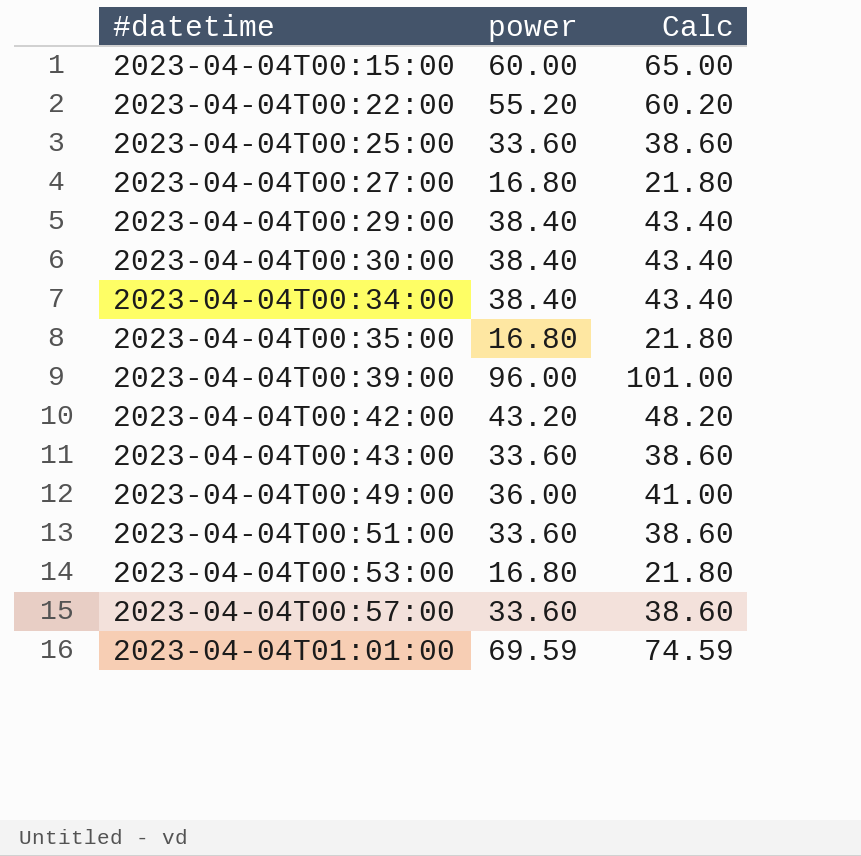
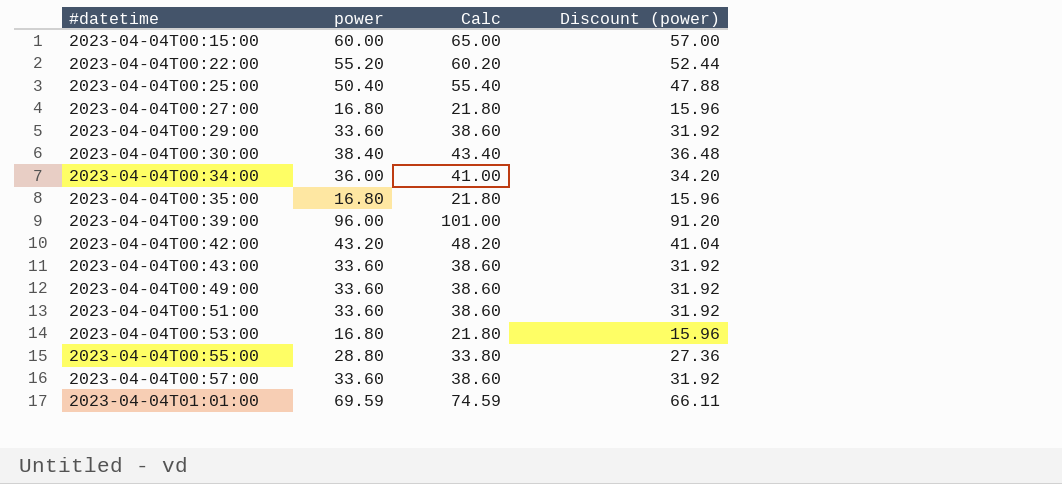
column Discount (power) | formula: none -> [power] * 0.95
2023-04-04T00:25:00 | power: 33.60 -> 50.40
2023-04-04T00:25:00 | Calc: 38.60 -> 55.40
2023-04-04T00:29:00 | power: 38.40 -> 33.60
2023-04-04T00:29:00 | Calc: 43.40 -> 38.60
2023-04-04T00:34:00 | power: 38.40 -> 36.00
2023-04-04T00:34:00 | Calc: 43.40 -> 41.00
2023-04-04T00:49:00 | power: 36.00 -> 33.60
2023-04-04T00:49:00 | Calc: 41.00 -> 38.60
row 2023-04-04T00:55:00: none -> 28.80 | 33.80 | 27.36

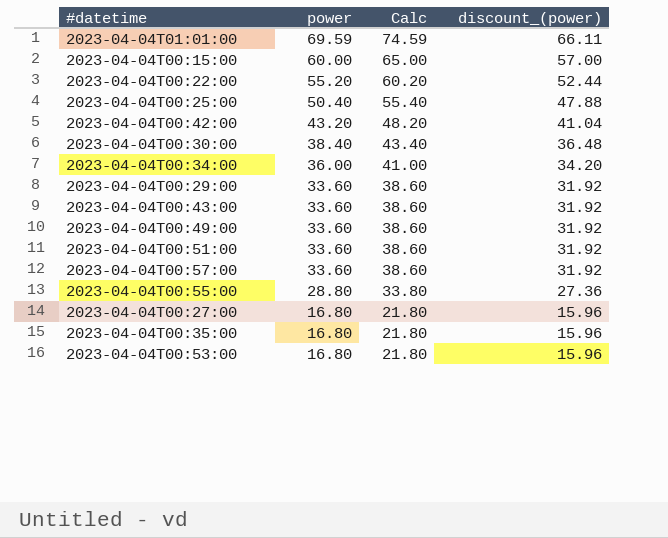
row order: #datetime ascending -> power descending
column name: Discount (power) -> discount_(power)
row 2023-04-04T00:39:00: 96.00 | 101.00 | 91.20 -> none

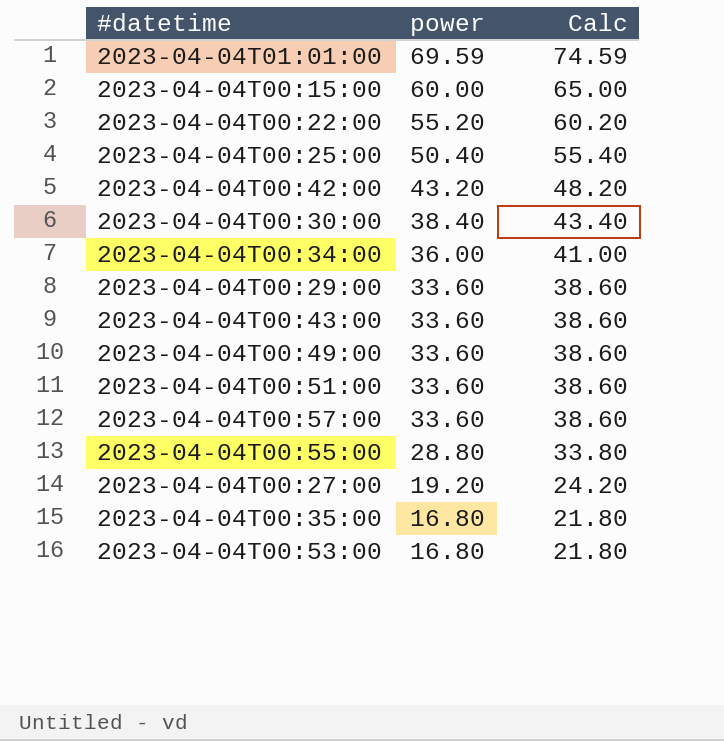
column discount_(power) | formula: [power] * 0.95 -> none
2023-04-04T00:27:00 | power: 16.80 -> 19.20
2023-04-04T00:27:00 | Calc: 21.80 -> 24.20

